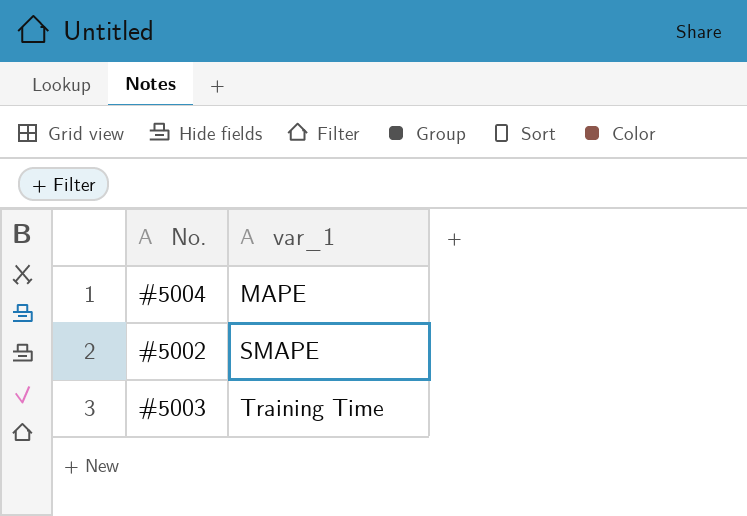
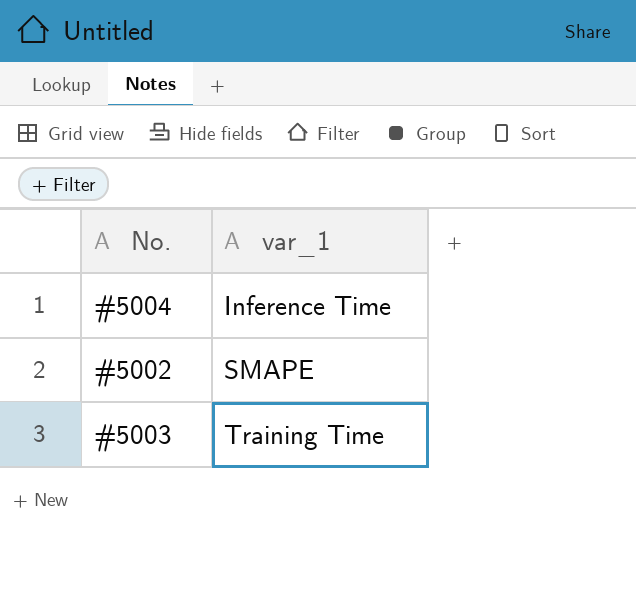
#5004 | var_1: MAPE -> Inference Time

